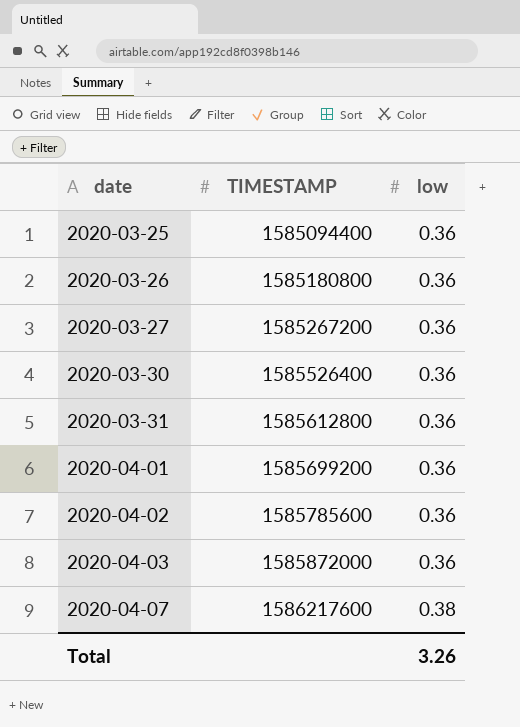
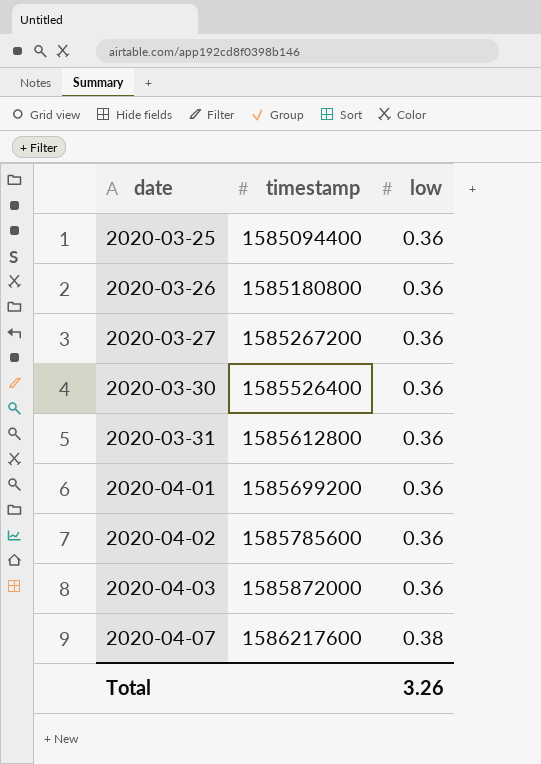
column name: TIMESTAMP -> timestamp

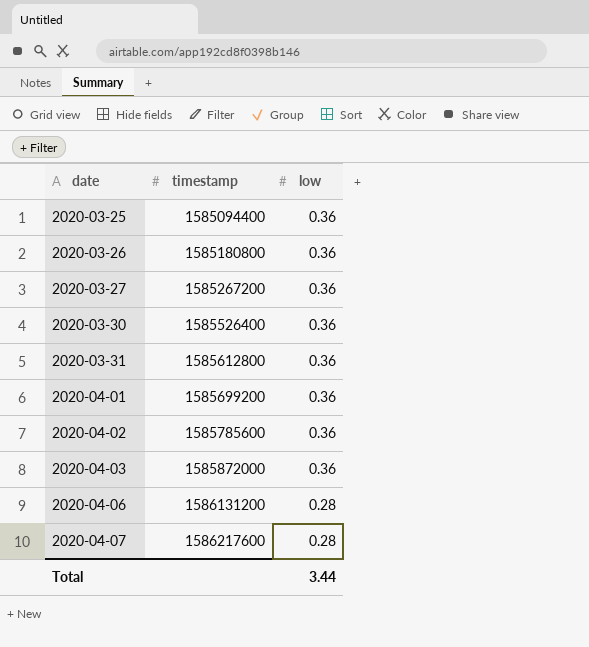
row 2020-04-06: none -> 1586131200 | 0.28
2020-04-07 | low: 0.38 -> 0.28
Total | low: 3.26 -> 3.44

